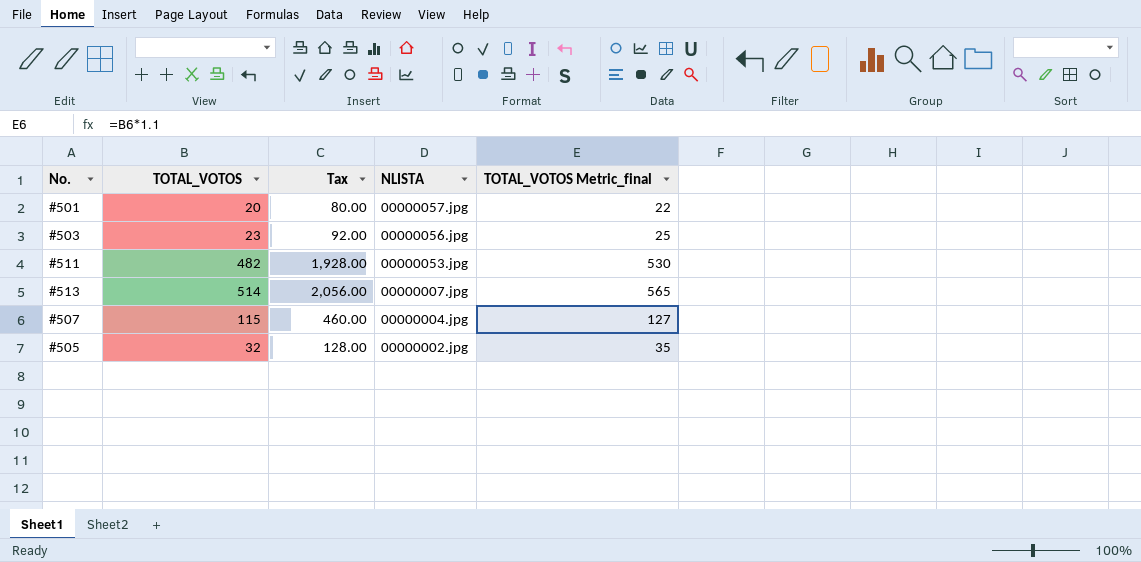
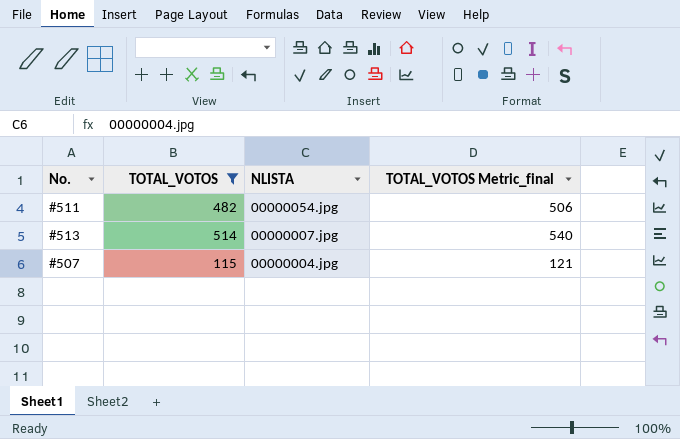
filter: none -> TOTAL_VOTOS >= 115
column Tax | formula: [TOTAL_VOTOS] * 4 -> none
column TOTAL_VOTOS Metric_final | formula: [TOTAL_VOTOS] * 1.1 -> [TOTAL_VOTOS] * 1.05
#511 | NLISTA: 00000053.jpg -> 00000054.jpg

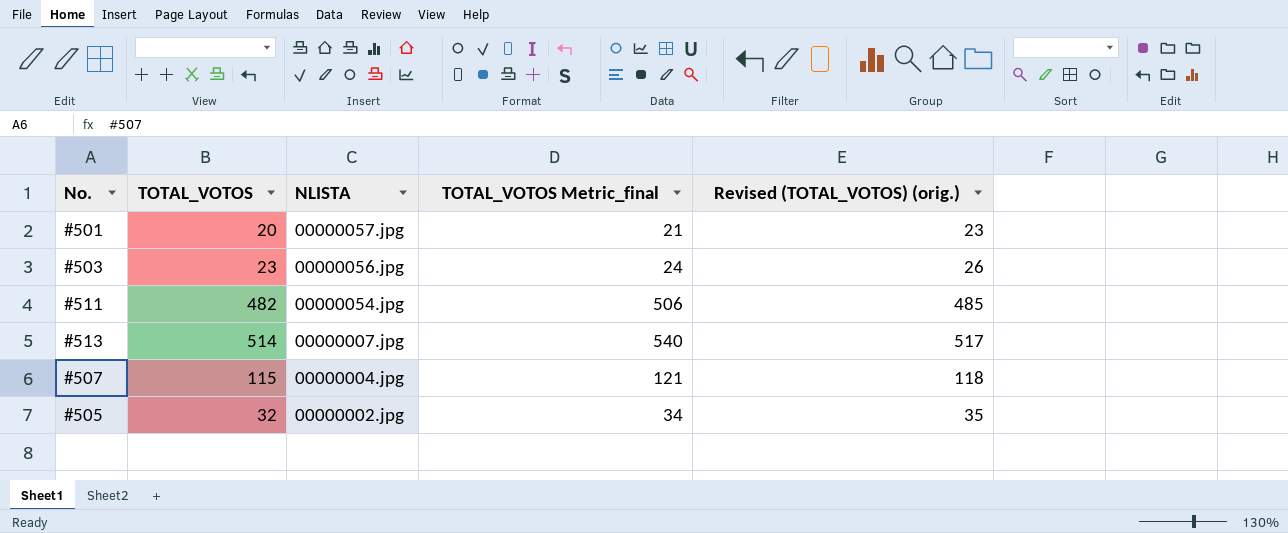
filter: TOTAL_VOTOS >= 115 -> none
column Revised (TOTAL_VOTOS) (orig.) | formula: none -> [TOTAL_VOTOS] + 3

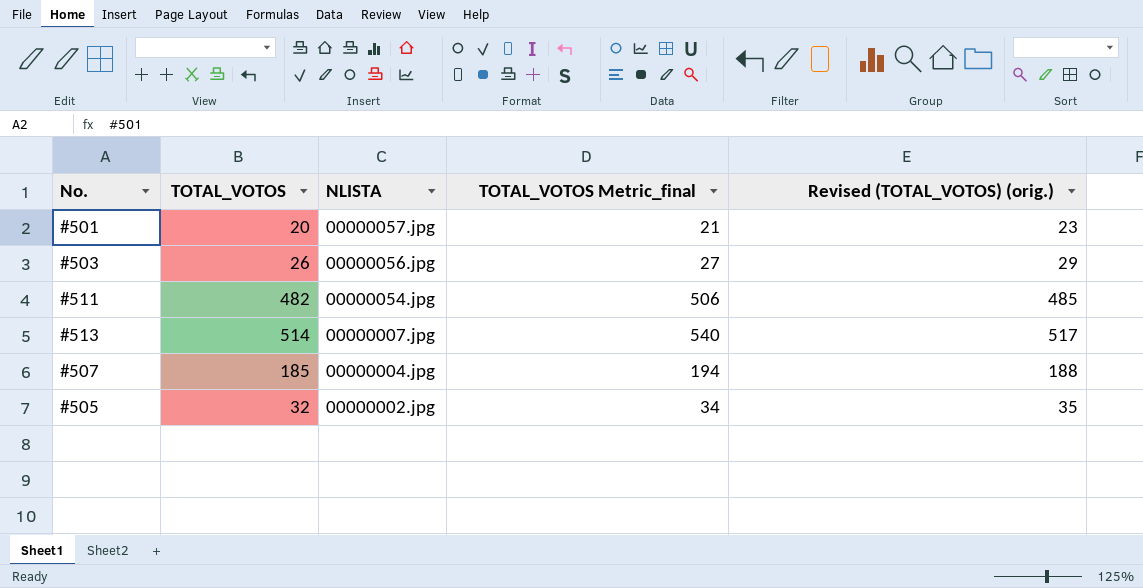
#503 | TOTAL_VOTOS: 23 -> 26
#503 | TOTAL_VOTOS Metric_final: 24 -> 27
#503 | Revised (TOTAL_VOTOS) (orig.): 26 -> 29
#507 | TOTAL_VOTOS: 115 -> 185
#507 | TOTAL_VOTOS Metric_final: 121 -> 194
#507 | Revised (TOTAL_VOTOS) (orig.): 118 -> 188

